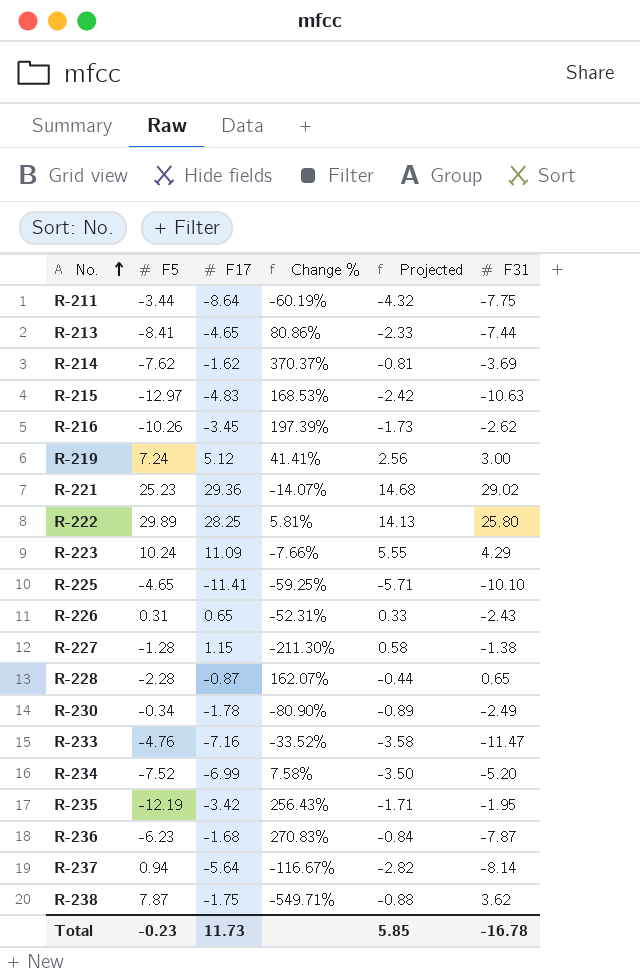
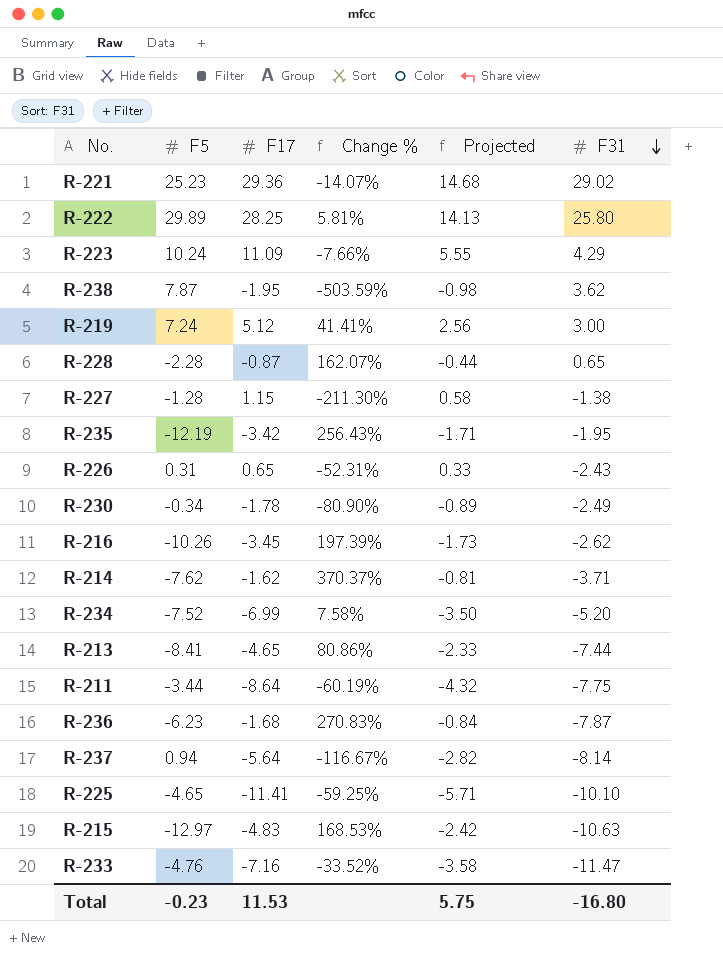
row order: No. ascending -> F31 descending
R-238 | F17: -1.75 -> -1.95
R-238 | Change %: -549.71% -> -503.59%
R-238 | Projected: -0.88 -> -0.98
R-214 | F31: -3.69 -> -3.71
Total | F17: 11.73 -> 11.53
Total | Projected: 5.85 -> 5.75
Total | F31: -16.78 -> -16.80

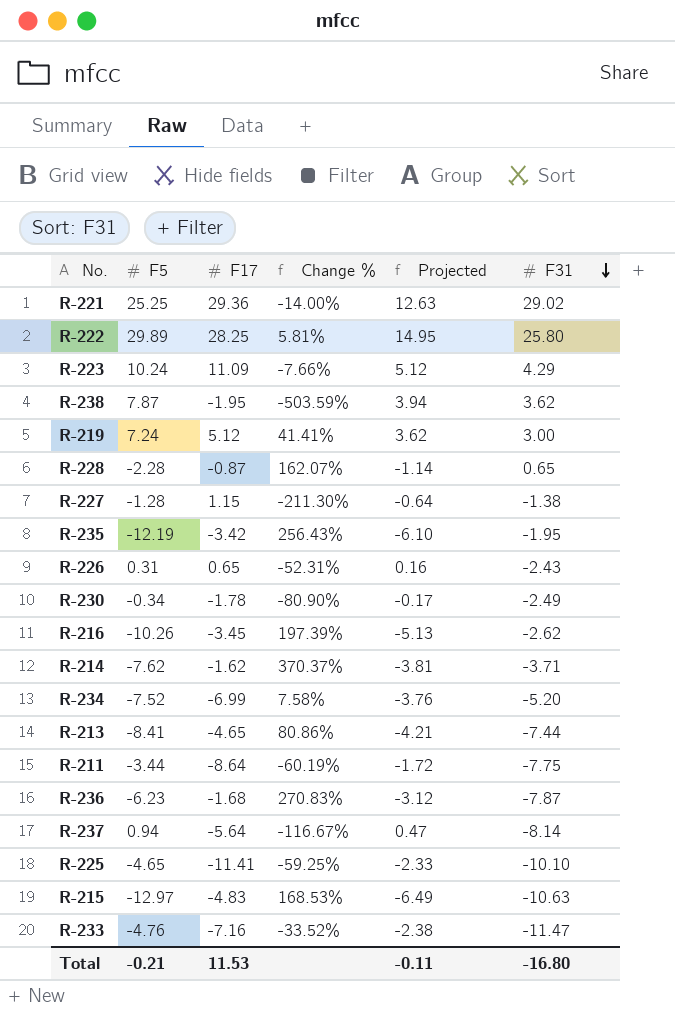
column Projected | formula: [F17] * 0.5 -> [F5] * 0.5
R-221 | F5: 25.23 -> 25.25
R-221 | Change %: -14.07% -> -14.00%
Total | F5: -0.23 -> -0.21
Total | Projected: 5.75 -> -0.11

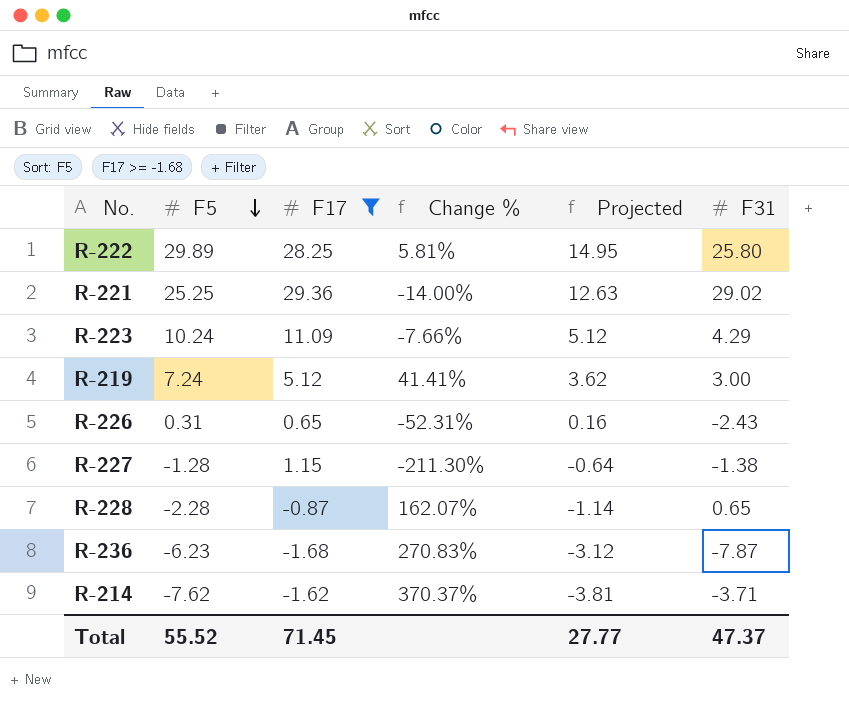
filter: none -> F17 >= -1.68
row order: F31 descending -> F5 descending
Total | F5: -0.21 -> 55.52
Total | F17: 11.53 -> 71.45
Total | Projected: -0.11 -> 27.77
Total | F31: -16.80 -> 47.37

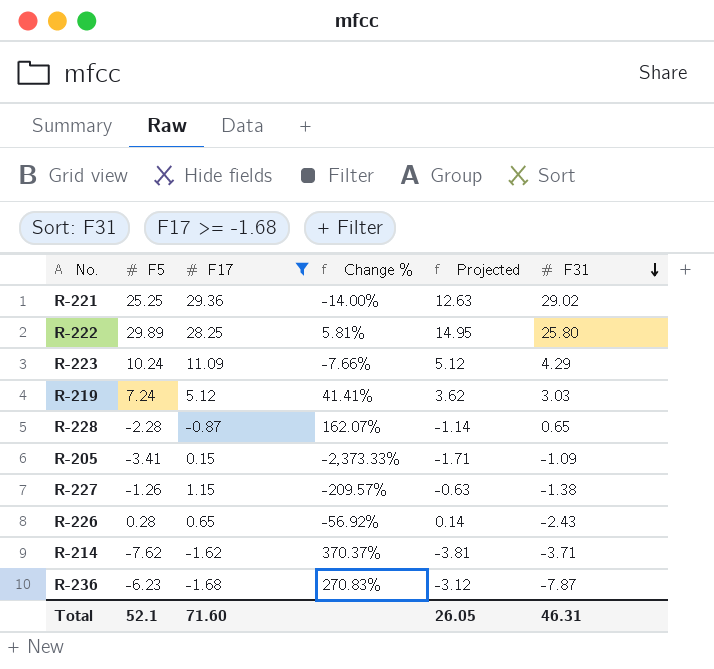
row order: F5 descending -> F31 descending
R-219 | F31: 3.00 -> 3.03
row R-205: none -> -3.41 | 0.15 | -2,373.33% | -1.71 | -1.09
R-227 | F5: -1.28 -> -1.26
R-227 | Change %: -211.30% -> -209.57%
R-227 | Projected: -0.64 -> -0.63
R-226 | F5: 0.31 -> 0.28
R-226 | Change %: -52.31% -> -56.92%
R-226 | Projected: 0.16 -> 0.14
Total | F5: 55.52 -> 52.1
Total | F17: 71.45 -> 71.60
Total | Projected: 27.77 -> 26.05
Total | F31: 47.37 -> 46.31

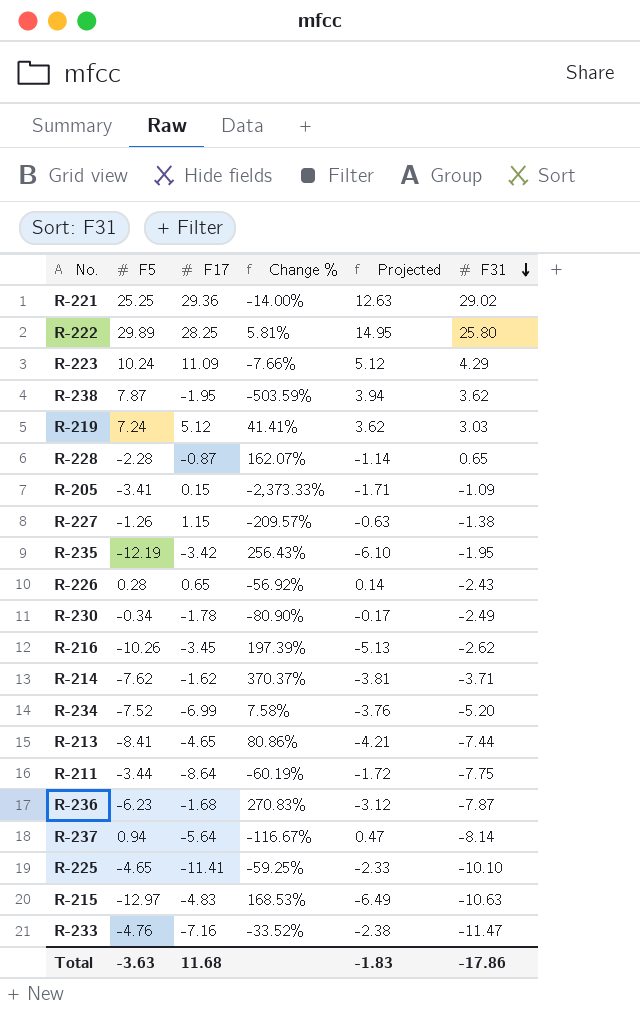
filter: F17 >= -1.68 -> none
Total | F5: 52.1 -> -3.63
Total | F17: 71.60 -> 11.68
Total | Projected: 26.05 -> -1.83
Total | F31: 46.31 -> -17.86

